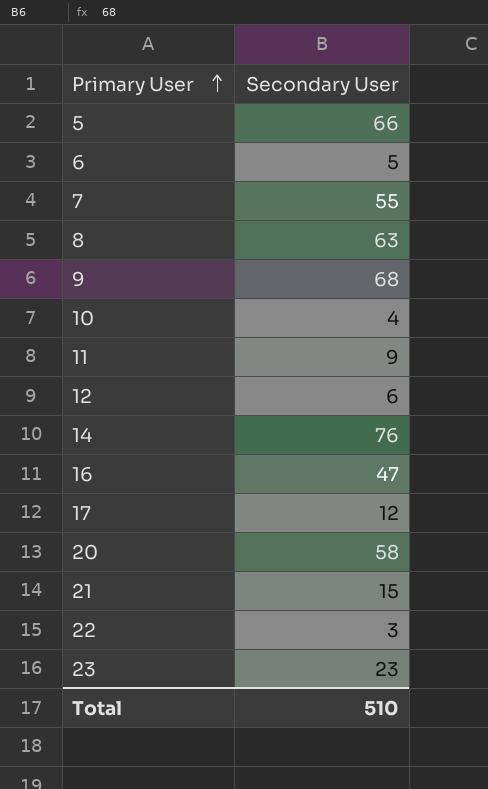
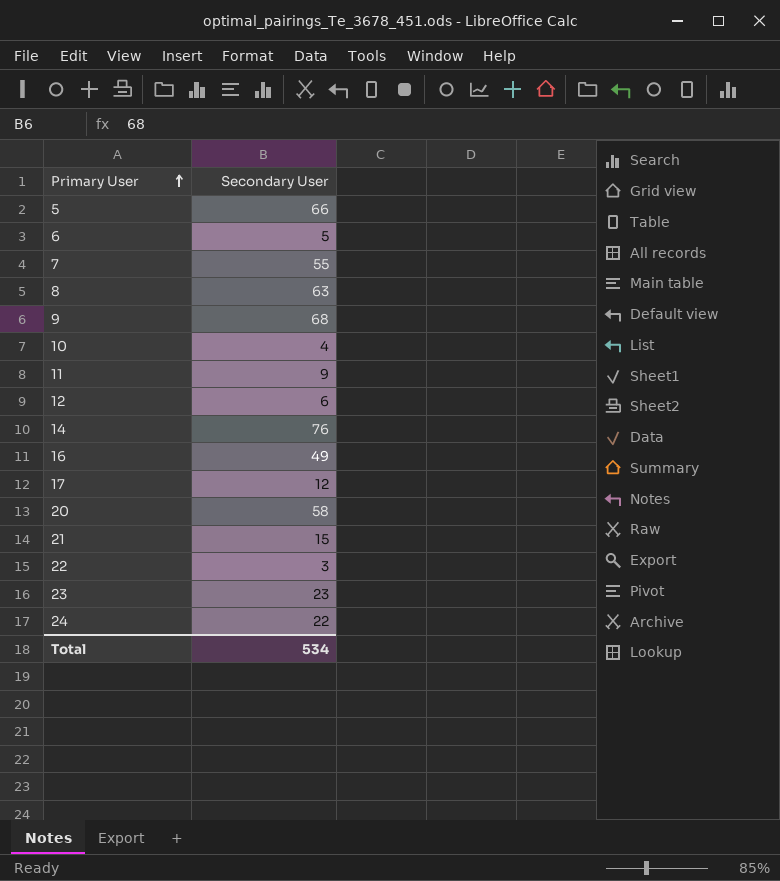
16 | Secondary User: 47 -> 49
row 24: none -> 22
Total | Secondary User: 510 -> 534

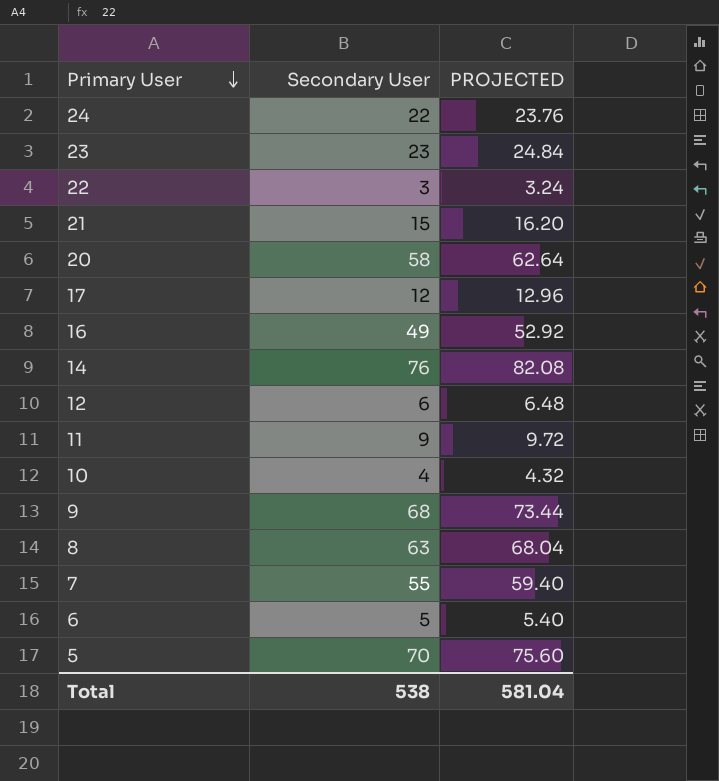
row order: Primary User ascending -> Primary User descending
column PROJECTED | formula: none -> [Secondary User] * 1.08
5 | Secondary User: 66 -> 70
Total | Secondary User: 534 -> 538

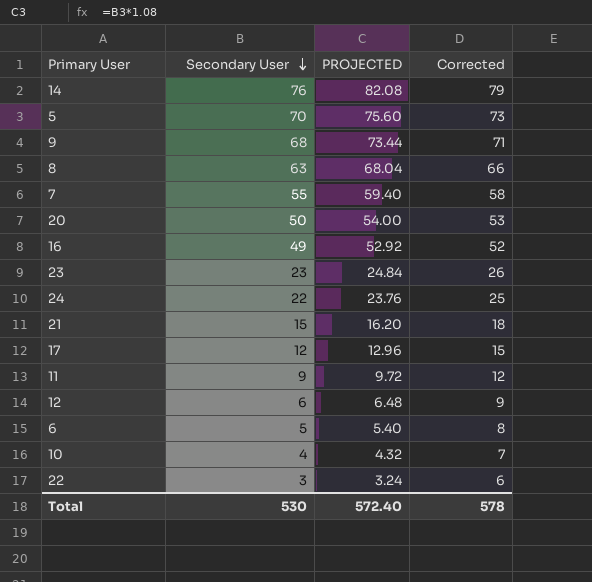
row order: Primary User descending -> Secondary User descending
column Corrected | formula: none -> [Secondary User] + 3
20 | Secondary User: 58 -> 50
20 | PROJECTED: 62.64 -> 54.00
Total | Secondary User: 538 -> 530
Total | PROJECTED: 581.04 -> 572.40

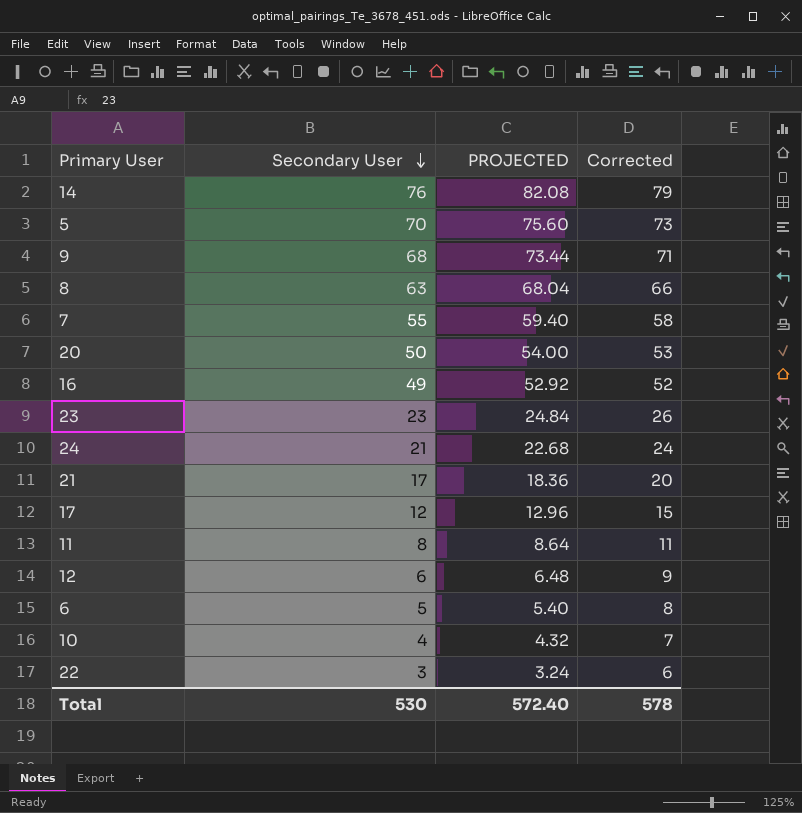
24 | Secondary User: 22 -> 21
24 | PROJECTED: 23.76 -> 22.68
24 | Corrected: 25 -> 24
21 | Secondary User: 15 -> 17
21 | PROJECTED: 16.20 -> 18.36
21 | Corrected: 18 -> 20
11 | Secondary User: 9 -> 8
11 | PROJECTED: 9.72 -> 8.64
11 | Corrected: 12 -> 11

